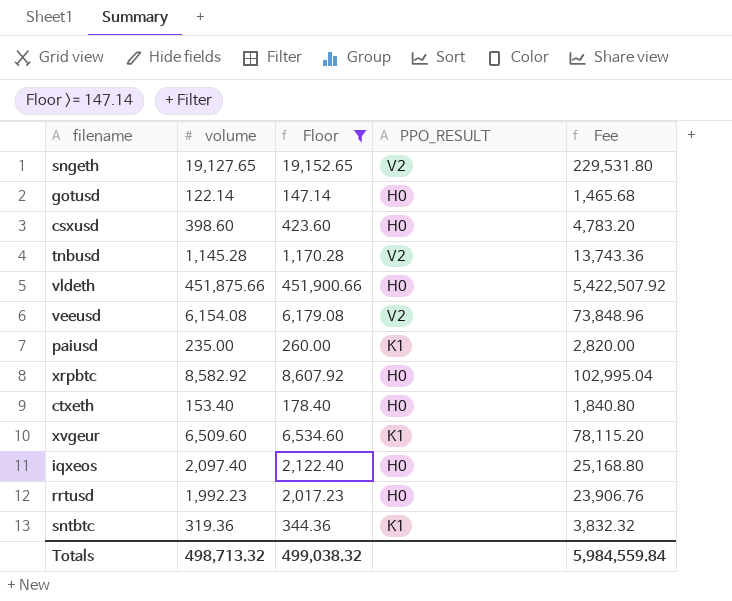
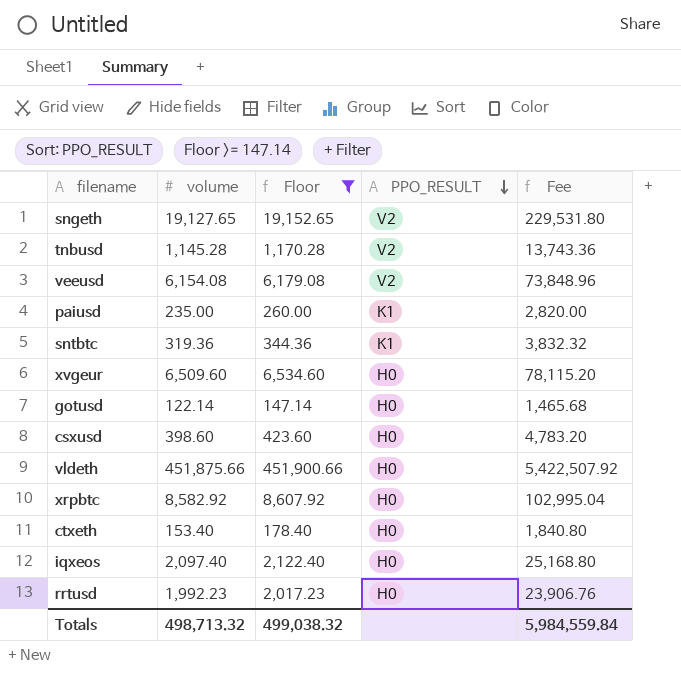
row order: none -> PPO_RESULT descending
xvgeur | PPO_RESULT: K1 -> H0

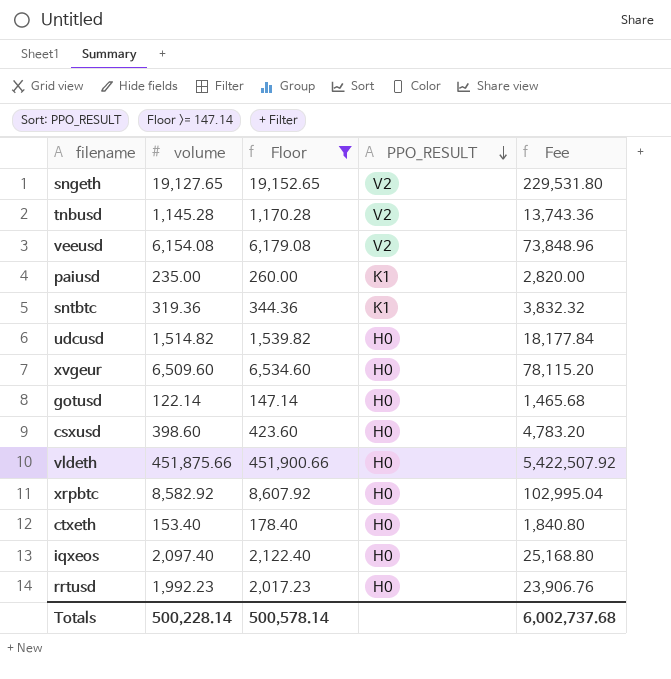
row udcusd: none -> 1,514.82 | 1,539.82 | H0 | 18,177.84
Totals | volume: 498,713.32 -> 500,228.14
Totals | Floor: 499,038.32 -> 500,578.14
Totals | Fee: 5,984,559.84 -> 6,002,737.68

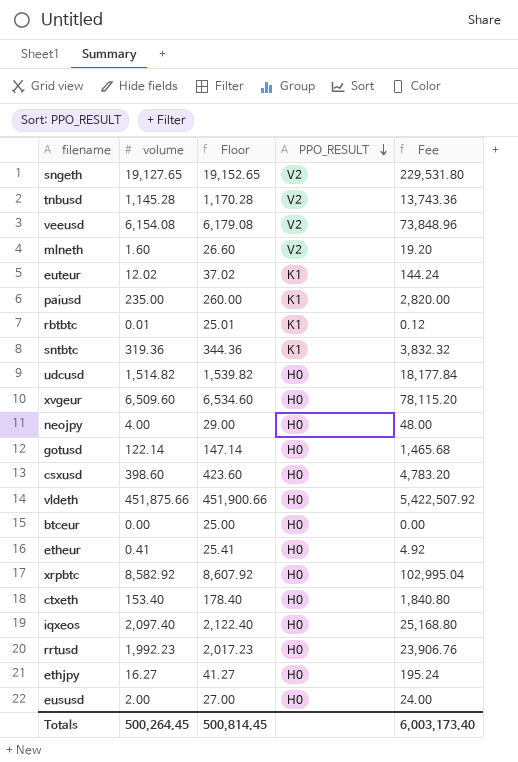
filter: Floor >= 147.14 -> none
Totals | volume: 500,228.14 -> 500,264.45
Totals | Floor: 500,578.14 -> 500,814.45
Totals | Fee: 6,002,737.68 -> 6,003,173.40

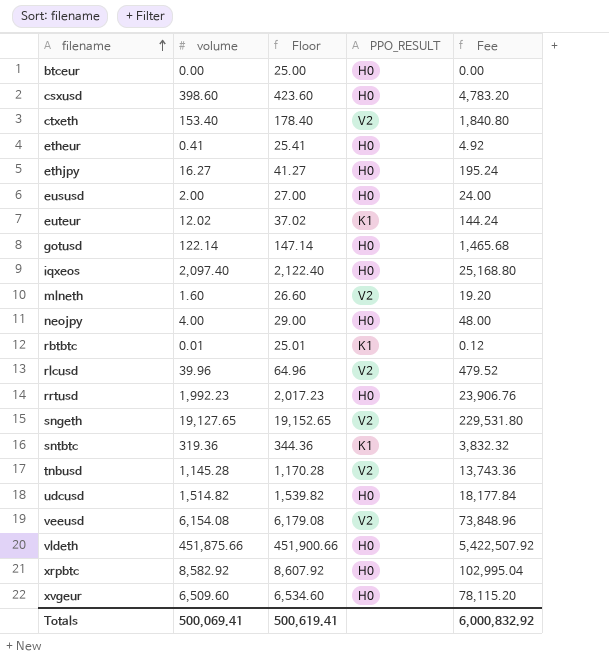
row order: PPO_RESULT descending -> filename ascending
row paiusd: 235.00 | 260.00 | K1 | 2,820.00 -> none
ctxeth | PPO_RESULT: H0 -> V2
row rlcusd: none -> 39.96 | 64.96 | V2 | 479.52
Totals | volume: 500,264.45 -> 500,069.41
Totals | Floor: 500,814.45 -> 500,619.41
Totals | Fee: 6,003,173.40 -> 6,000,832.92

